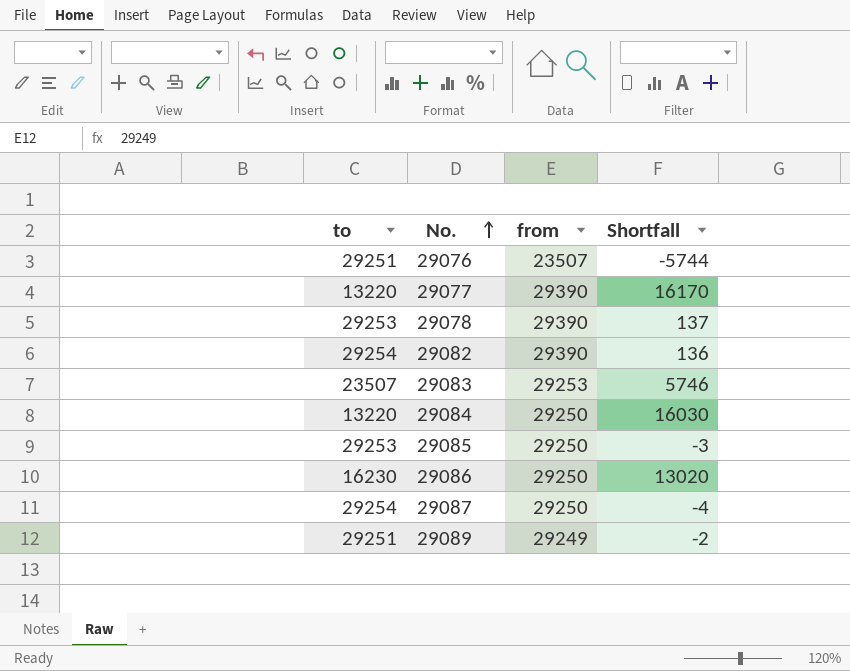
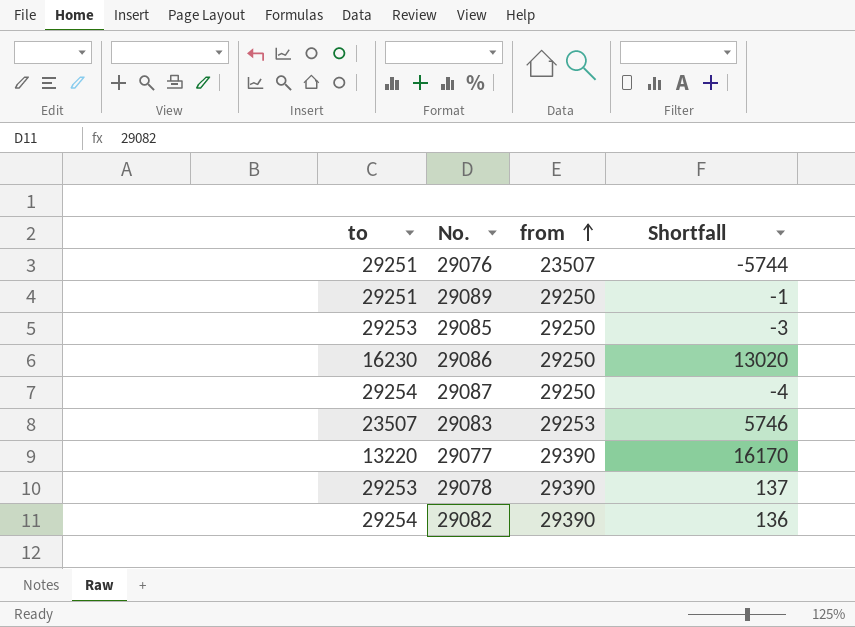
row order: No. ascending -> from ascending
row 29084: 13220 | 29250 | 16030 -> none
29089 | from: 29249 -> 29250
29089 | Shortfall: -2 -> -1

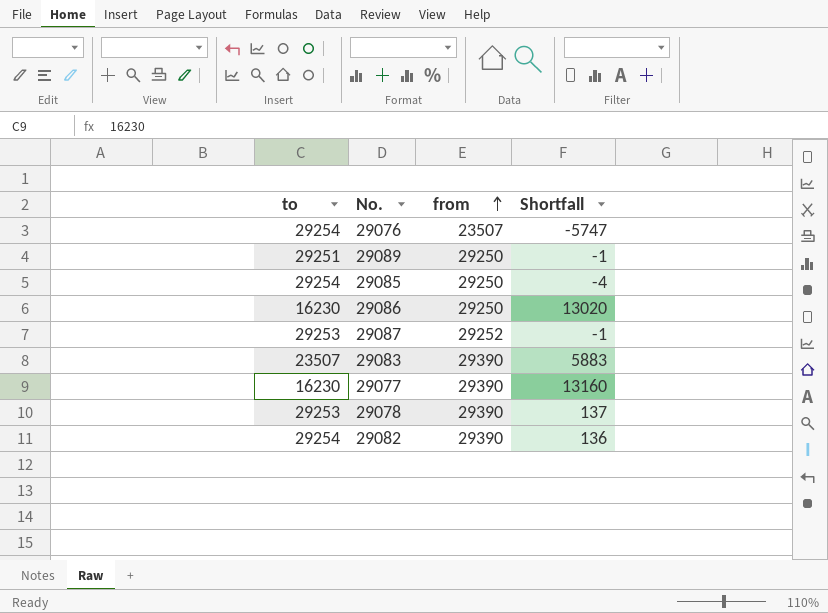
29076 | to: 29251 -> 29254
29076 | Shortfall: -5744 -> -5747
29085 | to: 29253 -> 29254
29085 | Shortfall: -3 -> -4
29087 | to: 29254 -> 29253
29087 | from: 29250 -> 29252
29087 | Shortfall: -4 -> -1
29083 | from: 29253 -> 29390
29083 | Shortfall: 5746 -> 5883
29077 | to: 13220 -> 16230
29077 | Shortfall: 16170 -> 13160

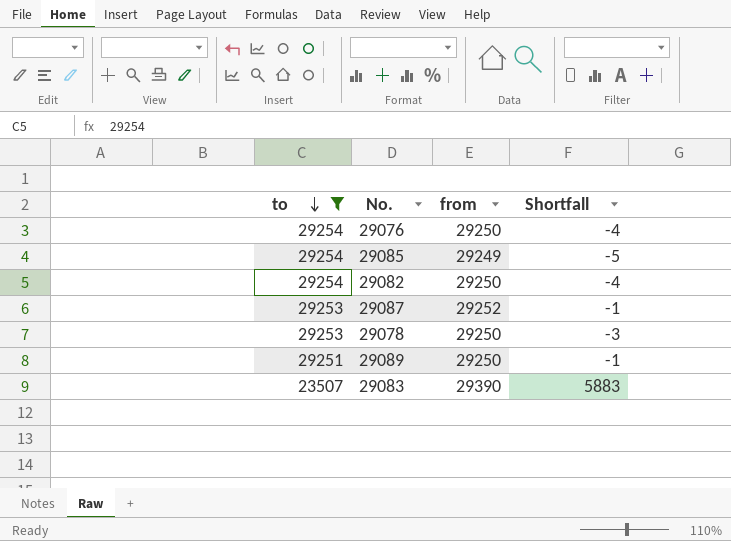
filter: none -> to != 16230
row order: from ascending -> to descending
29076 | from: 23507 -> 29250
29076 | Shortfall: -5747 -> -4
29085 | from: 29250 -> 29249
29085 | Shortfall: -4 -> -5
29082 | from: 29390 -> 29250
29082 | Shortfall: 136 -> -4
29078 | from: 29390 -> 29250
29078 | Shortfall: 137 -> -3

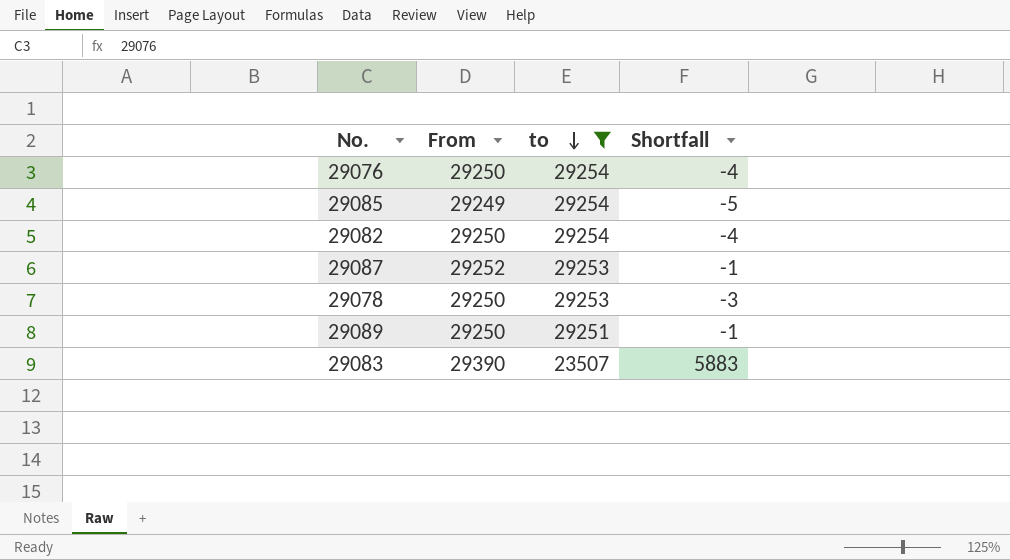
column name: from -> From
column to | position: 1 -> 3

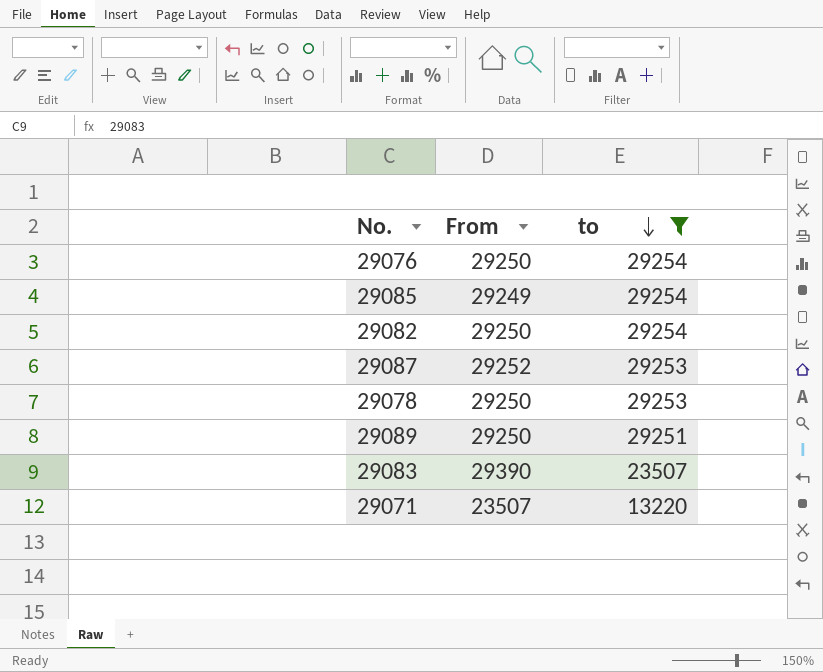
column Shortfall | formula: [From] - [to] -> none
row 29071: none -> 23507 | 13220

